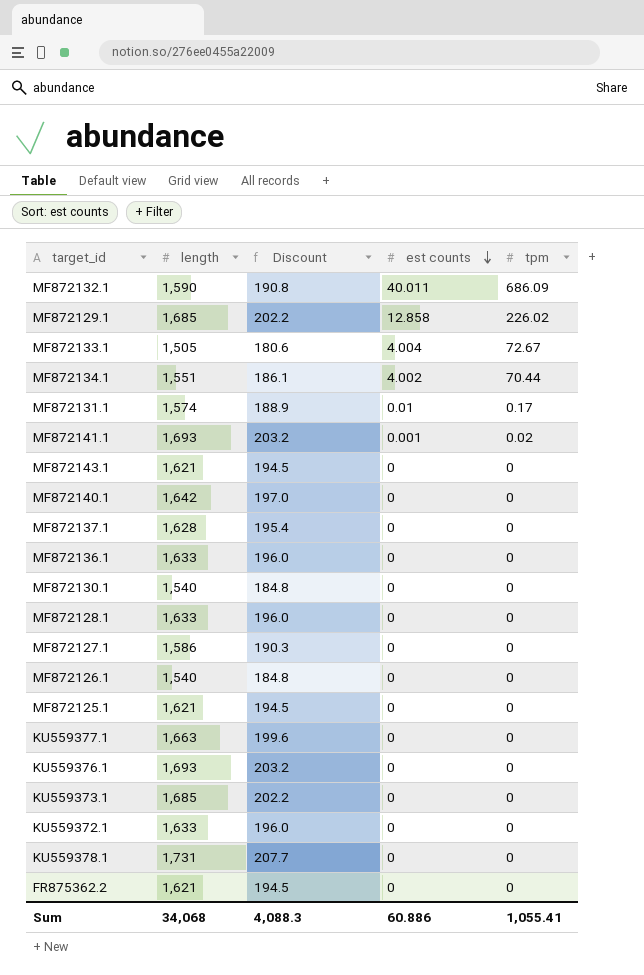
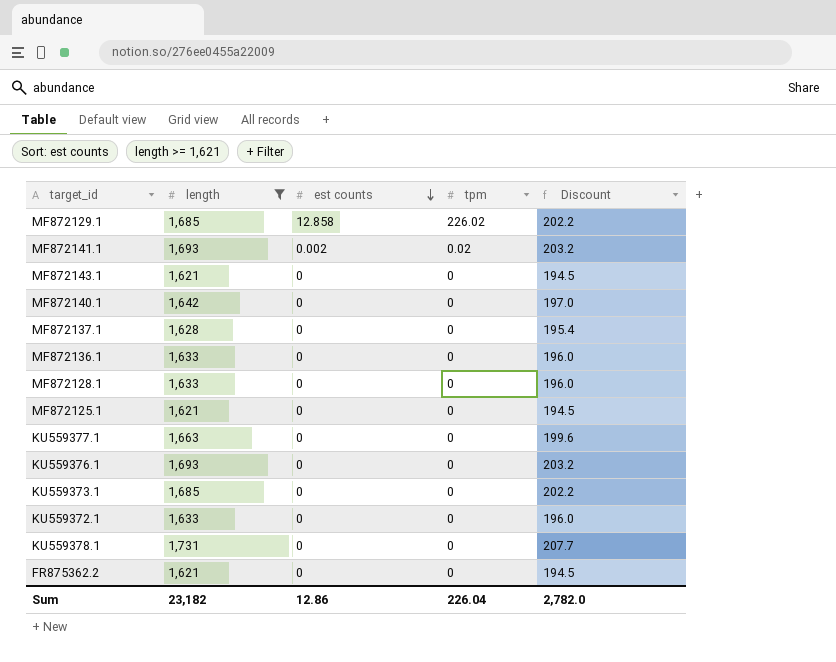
filter: none -> length >= 1,621
column Discount | position: 3 -> 5
MF872141.1 | est counts: 0.001 -> 0.002
Sum | length: 34,068 -> 23,182
Sum | est counts: 60.886 -> 12.86
Sum | tpm: 1,055.41 -> 226.04
Sum | Discount: 4,088.3 -> 2,782.0

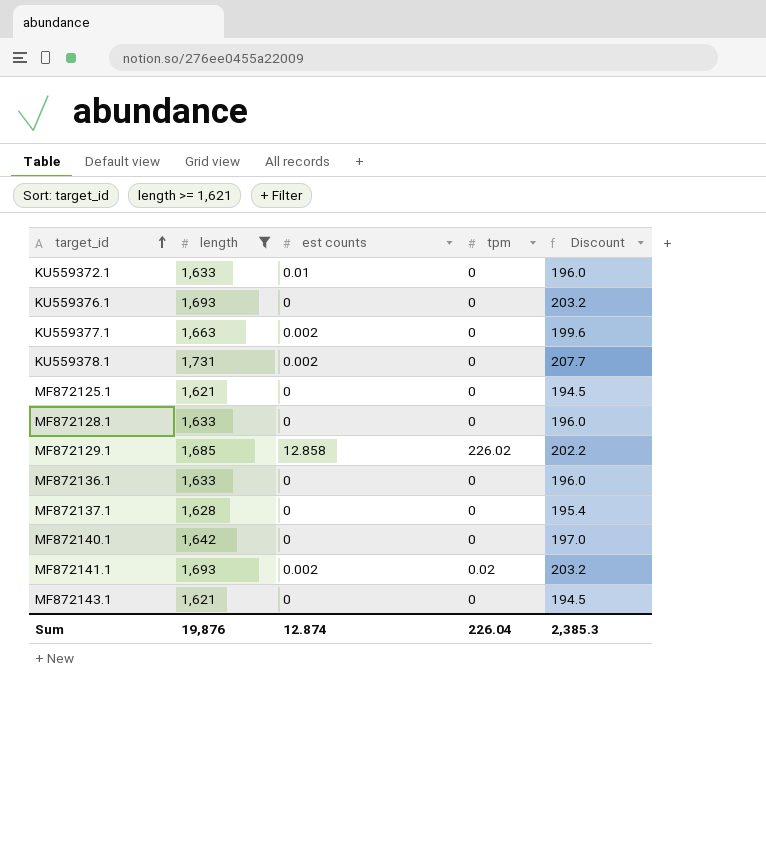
row order: est counts descending -> target_id ascending
row KU559373.1: 1,685 | 0 | 0 | 202.2 -> none
row FR875362.2: 1,621 | 0 | 0 | 194.5 -> none
KU559372.1 | est counts: 0 -> 0.01
KU559377.1 | est counts: 0 -> 0.002
KU559378.1 | est counts: 0 -> 0.002
Sum | length: 23,182 -> 19,876
Sum | est counts: 12.86 -> 12.874
Sum | Discount: 2,782.0 -> 2,385.3

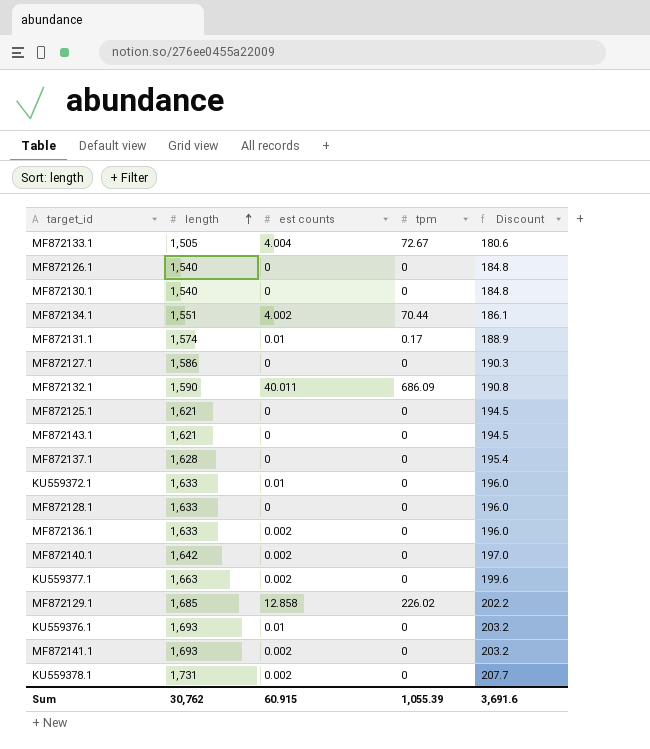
filter: length >= 1,621 -> none
row order: target_id ascending -> length ascending
MF872136.1 | est counts: 0 -> 0.002
MF872140.1 | est counts: 0 -> 0.002
KU559376.1 | est counts: 0 -> 0.01
MF872141.1 | tpm: 0.02 -> 0
Sum | length: 19,876 -> 30,762
Sum | est counts: 12.874 -> 60.915
Sum | tpm: 226.04 -> 1,055.39
Sum | Discount: 2,385.3 -> 3,691.6

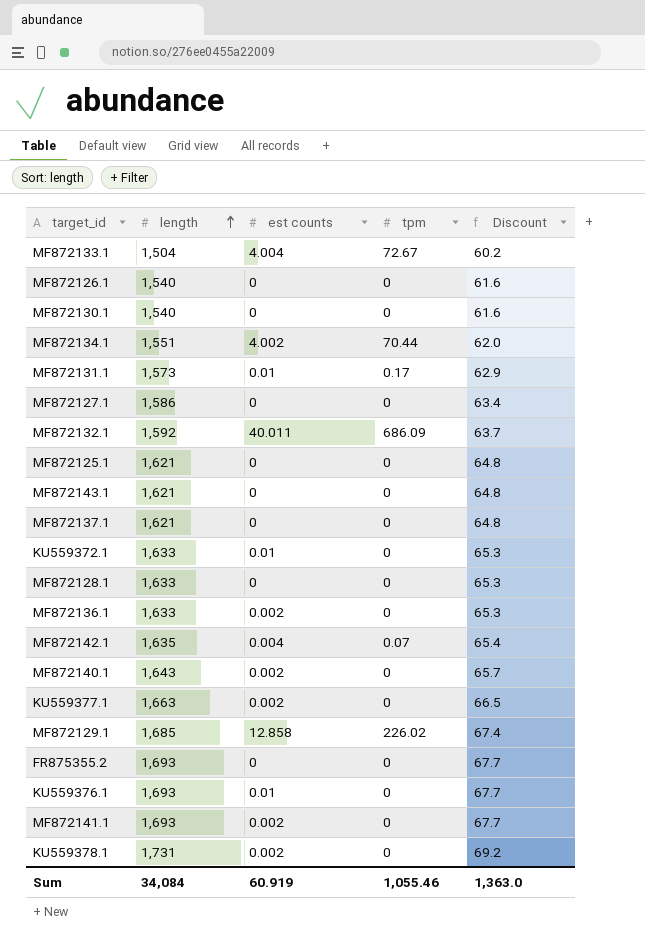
column Discount | formula: [length] * 0.12 -> [length] * 0.04
MF872133.1 | length: 1,505 -> 1,504
MF872131.1 | length: 1,574 -> 1,573
MF872132.1 | length: 1,590 -> 1,592
MF872137.1 | length: 1,628 -> 1,621
row MF872142.1: none -> 1,635 | 0.004 | 0.07 | 65.4
MF872140.1 | length: 1,642 -> 1,643
row FR875355.2: none -> 1,693 | 0 | 0 | 67.7
Sum | length: 30,762 -> 34,084
Sum | est counts: 60.915 -> 60.919
Sum | tpm: 1,055.39 -> 1,055.46
Sum | Discount: 3,691.6 -> 1,363.0

